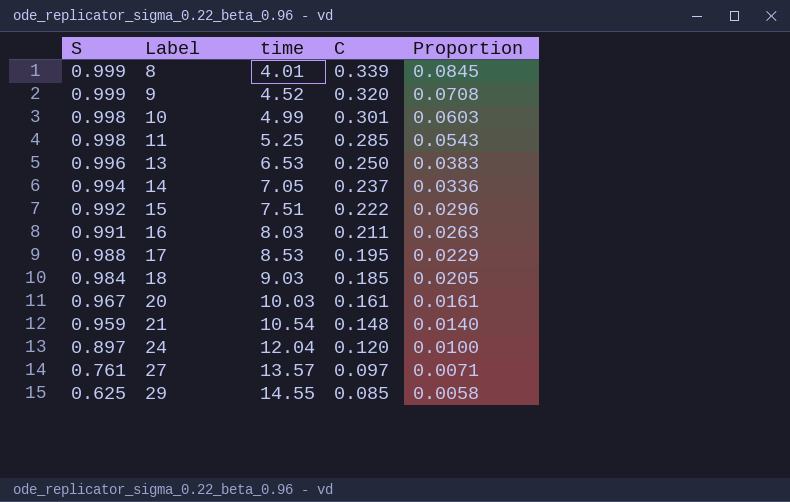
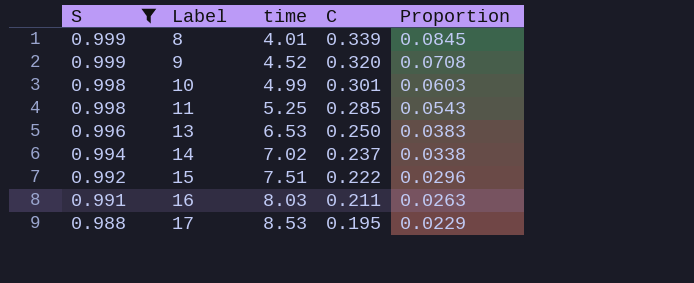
filter: none -> S >= 0.988
14 | time: 7.05 -> 7.02
14 | Proportion: 0.0336 -> 0.0338

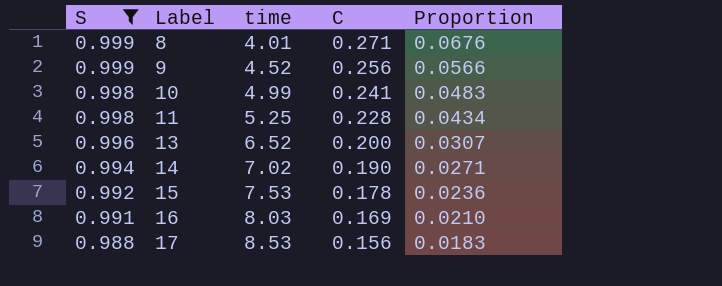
8 | C: 0.339 -> 0.271
8 | Proportion: 0.0845 -> 0.0676
9 | C: 0.320 -> 0.256
9 | Proportion: 0.0708 -> 0.0566
10 | C: 0.301 -> 0.241
10 | Proportion: 0.0603 -> 0.0483
11 | C: 0.285 -> 0.228
11 | Proportion: 0.0543 -> 0.0434
13 | time: 6.53 -> 6.52
13 | C: 0.250 -> 0.200
13 | Proportion: 0.0383 -> 0.0307
14 | C: 0.237 -> 0.190
14 | Proportion: 0.0338 -> 0.0271
15 | time: 7.51 -> 7.53
15 | C: 0.222 -> 0.178
15 | Proportion: 0.0296 -> 0.0236
16 | C: 0.211 -> 0.169
16 | Proportion: 0.0263 -> 0.0210
17 | C: 0.195 -> 0.156
17 | Proportion: 0.0229 -> 0.0183

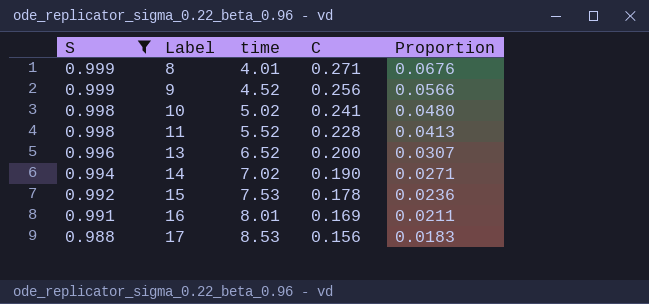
10 | time: 4.99 -> 5.02
10 | Proportion: 0.0483 -> 0.0480
11 | time: 5.25 -> 5.52
11 | Proportion: 0.0434 -> 0.0413
16 | time: 8.03 -> 8.01
16 | Proportion: 0.0210 -> 0.0211

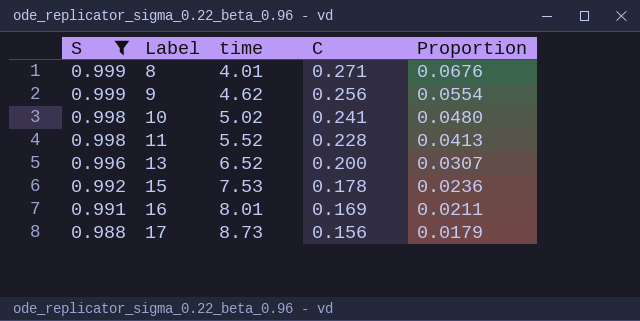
row 14: 0.994 | 7.02 | 0.190 | 0.0271 -> none
9 | time: 4.52 -> 4.62
9 | Proportion: 0.0566 -> 0.0554
17 | time: 8.53 -> 8.73
17 | Proportion: 0.0183 -> 0.0179

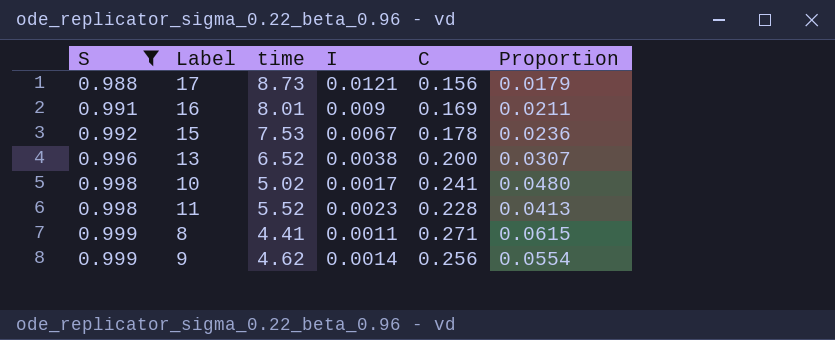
row order: S descending -> S ascending
column I | position: none -> 4
8 | time: 4.01 -> 4.41
8 | Proportion: 0.0676 -> 0.0615

